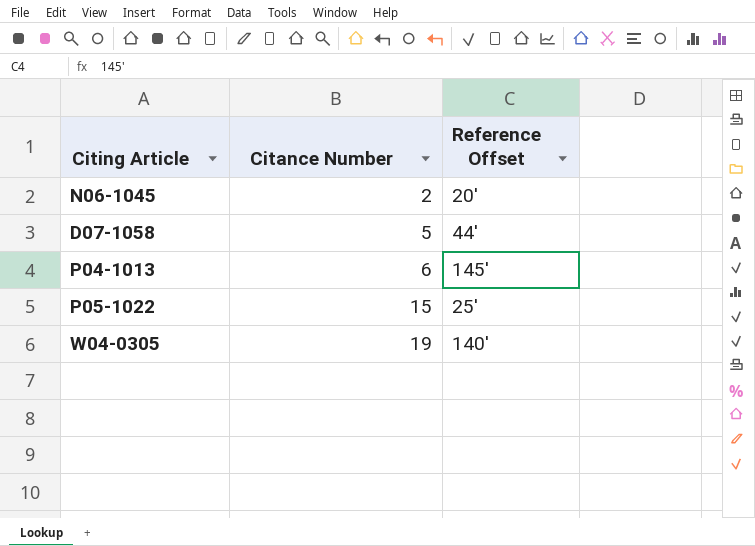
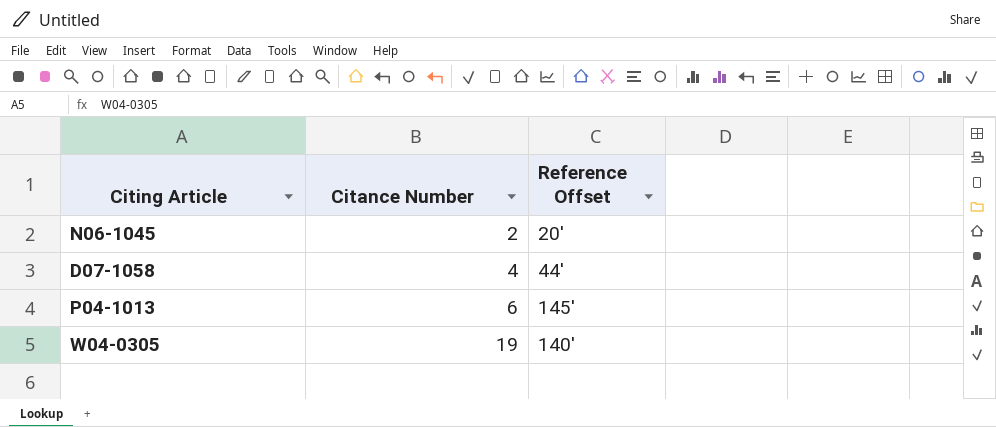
row P05-1022: 15 | 25' -> none
D07-1058 | Citance Number: 5 -> 4

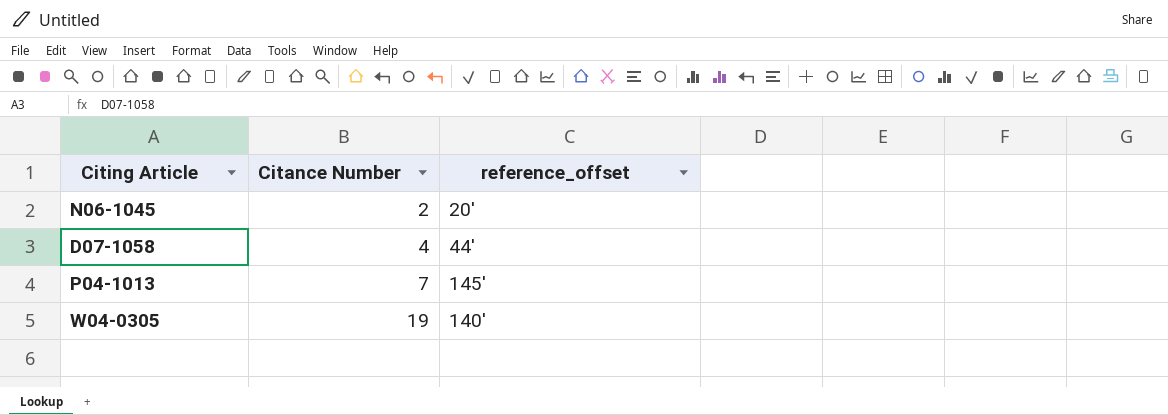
column name: Reference Offset -> reference_offset
P04-1013 | Citance Number: 6 -> 7

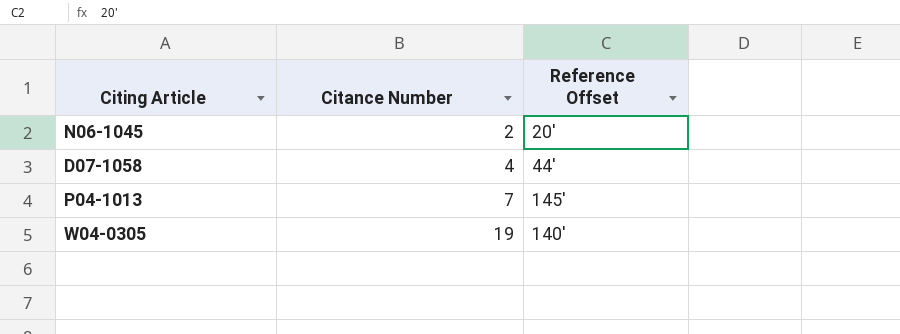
column name: reference_offset -> Reference Offset

